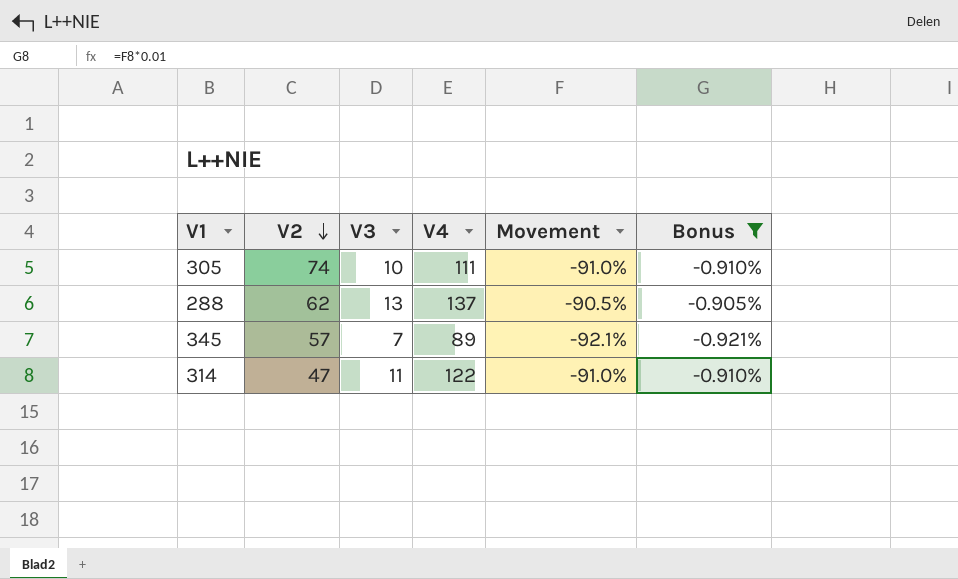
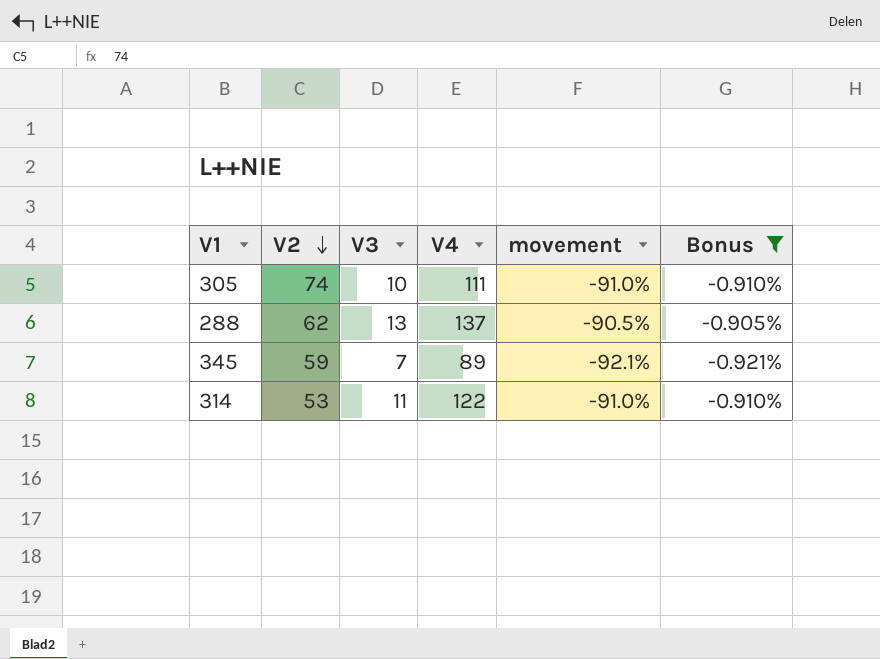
column name: Movement -> movement
345 | V2: 57 -> 59
314 | V2: 47 -> 53

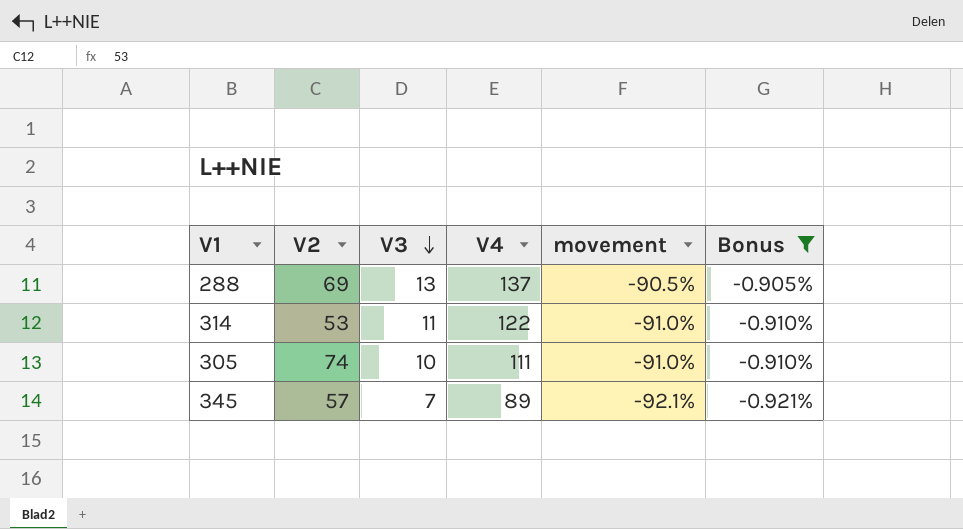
row order: V2 descending -> V3 descending
288 | V2: 62 -> 69
345 | V2: 59 -> 57

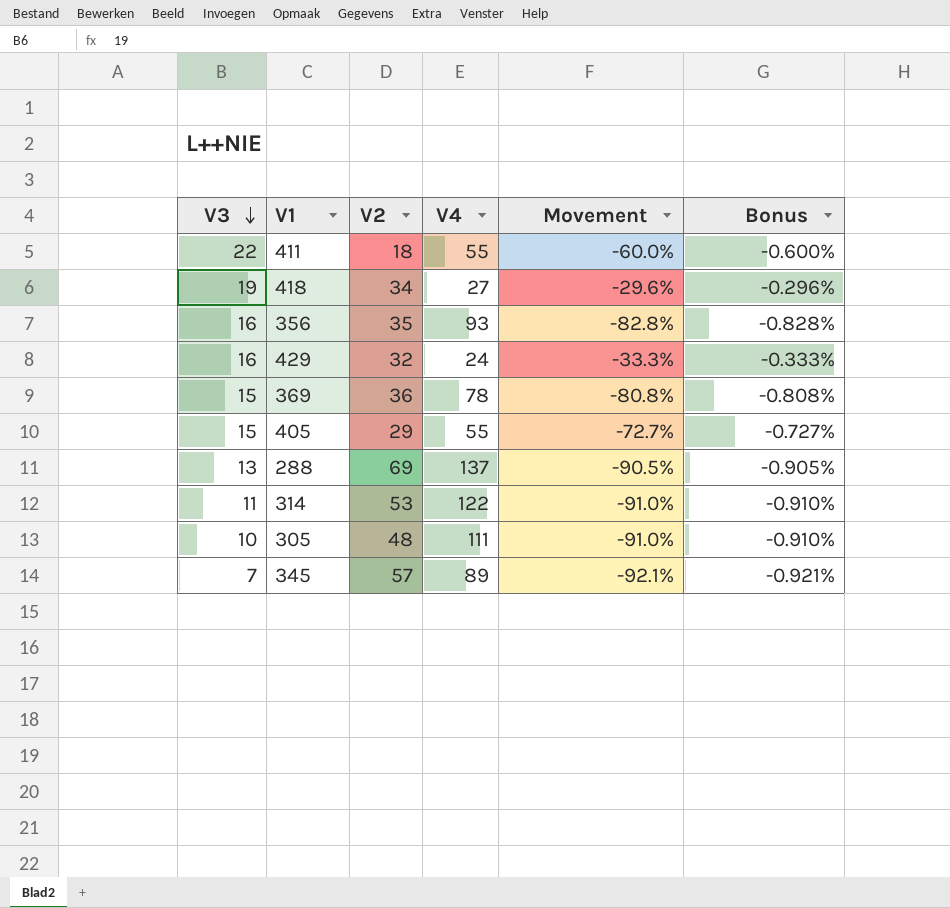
filter: Bonus <= -0.905% -> none
column V3 | position: 3 -> 1
column name: movement -> Movement
305 | V2: 74 -> 48

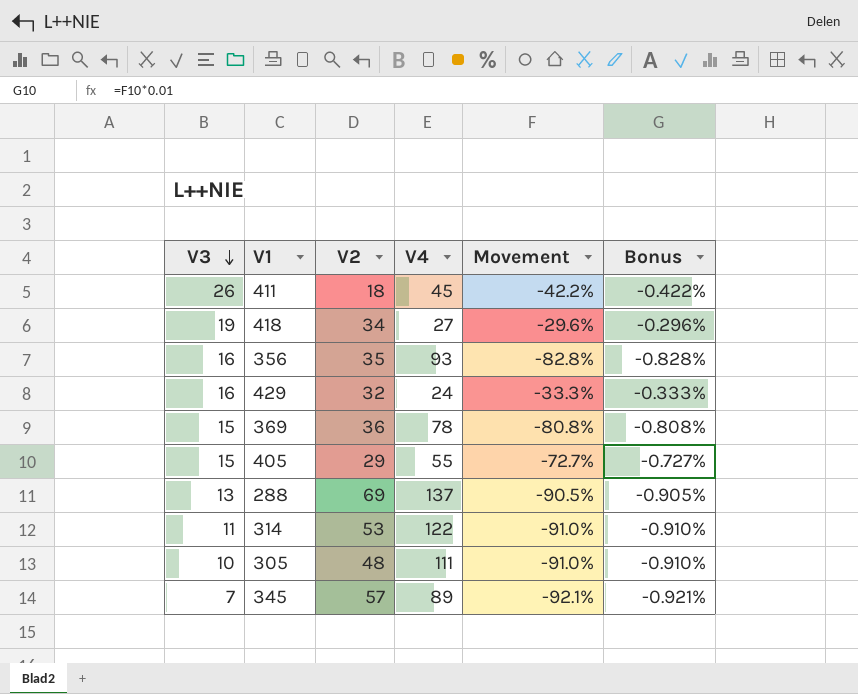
411 | V3: 22 -> 26
411 | V4: 55 -> 45
411 | Movement: -60.0% -> -42.2%
411 | Bonus: -0.600% -> -0.422%

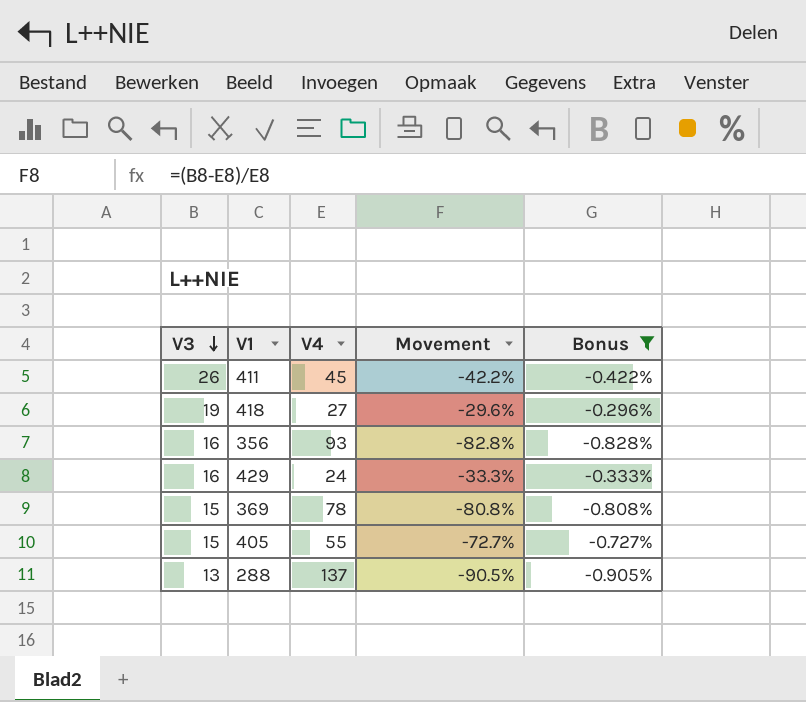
filter: none -> Bonus >= -0.905%
column V2 | position: 3 -> none

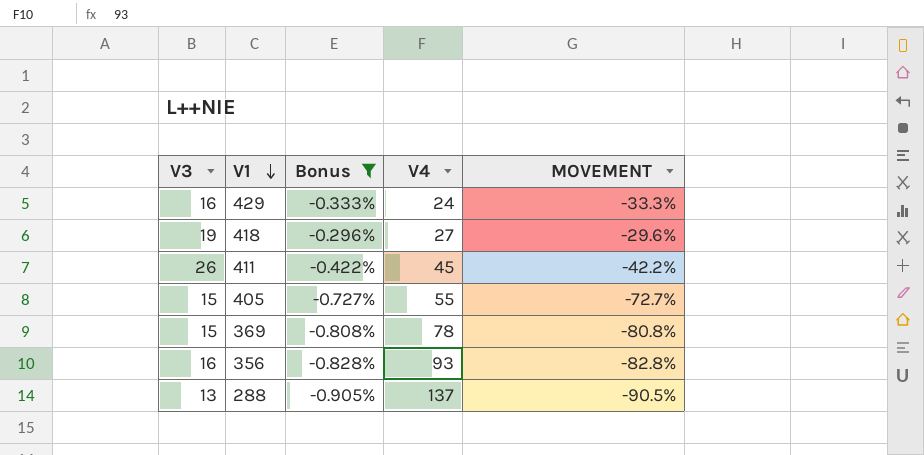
row order: V3 descending -> V1 descending
column Bonus | position: 5 -> 3
column name: Movement -> MOVEMENT

